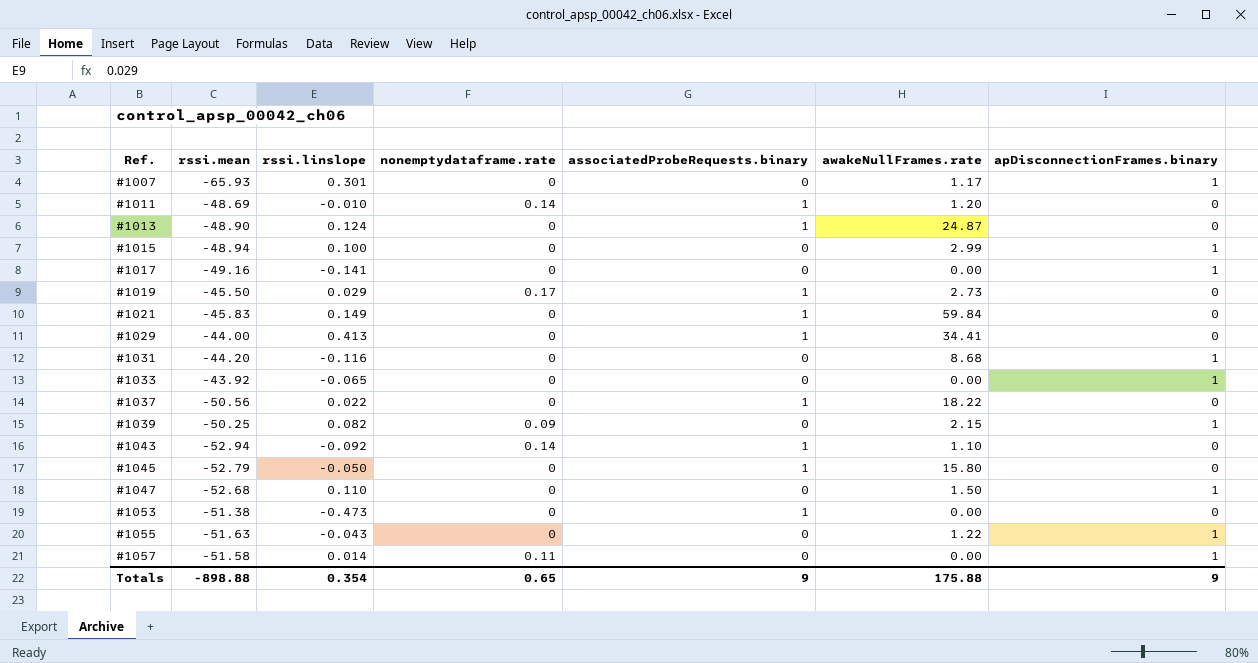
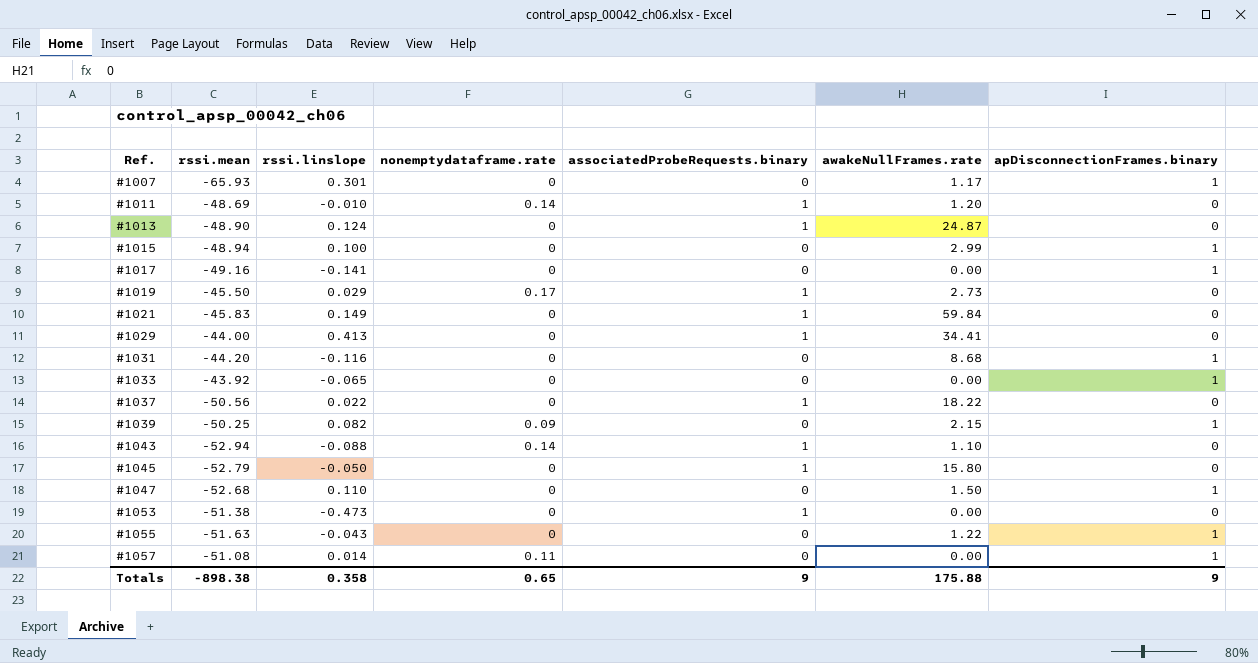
#1043 | rssi.linslope: -0.092 -> -0.088
#1057 | rssi.mean: -51.58 -> -51.08
Totals | rssi.mean: -898.88 -> -898.38
Totals | rssi.linslope: 0.354 -> 0.358

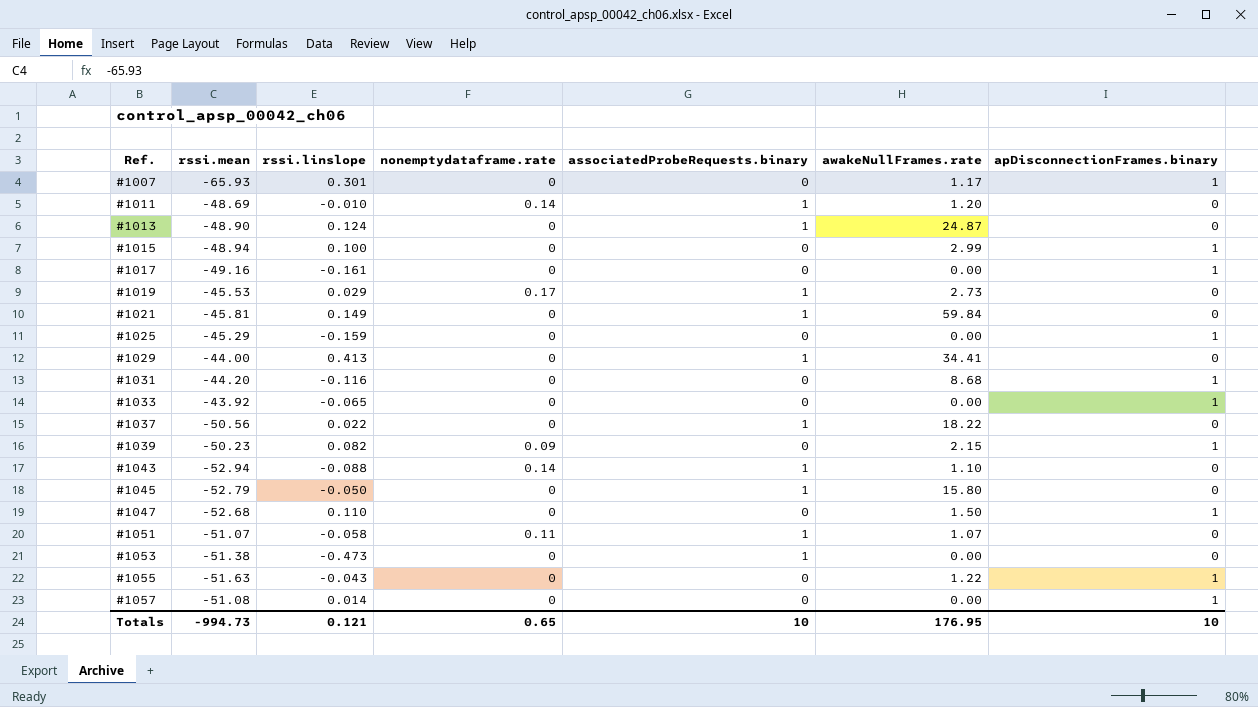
#1017 | rssi.linslope: -0.141 -> -0.161
#1019 | rssi.mean: -45.50 -> -45.53
#1021 | rssi.mean: -45.83 -> -45.81
row #1025: none -> -45.29 | -0.159 | 0 | 0 | 0.00 | 1
#1039 | rssi.mean: -50.25 -> -50.23
row #1051: none -> -51.07 | -0.058 | 0.11 | 1 | 1.07 | 0
#1057 | nonemptydataframe.rate: 0.11 -> 0
Totals | rssi.mean: -898.38 -> -994.73
Totals | rssi.linslope: 0.358 -> 0.121
Totals | associatedProbeRequests.binary: 9 -> 10
Totals | awakeNullFrames.rate: 175.88 -> 176.95
Totals | apDisconnectionFrames.binary: 9 -> 10

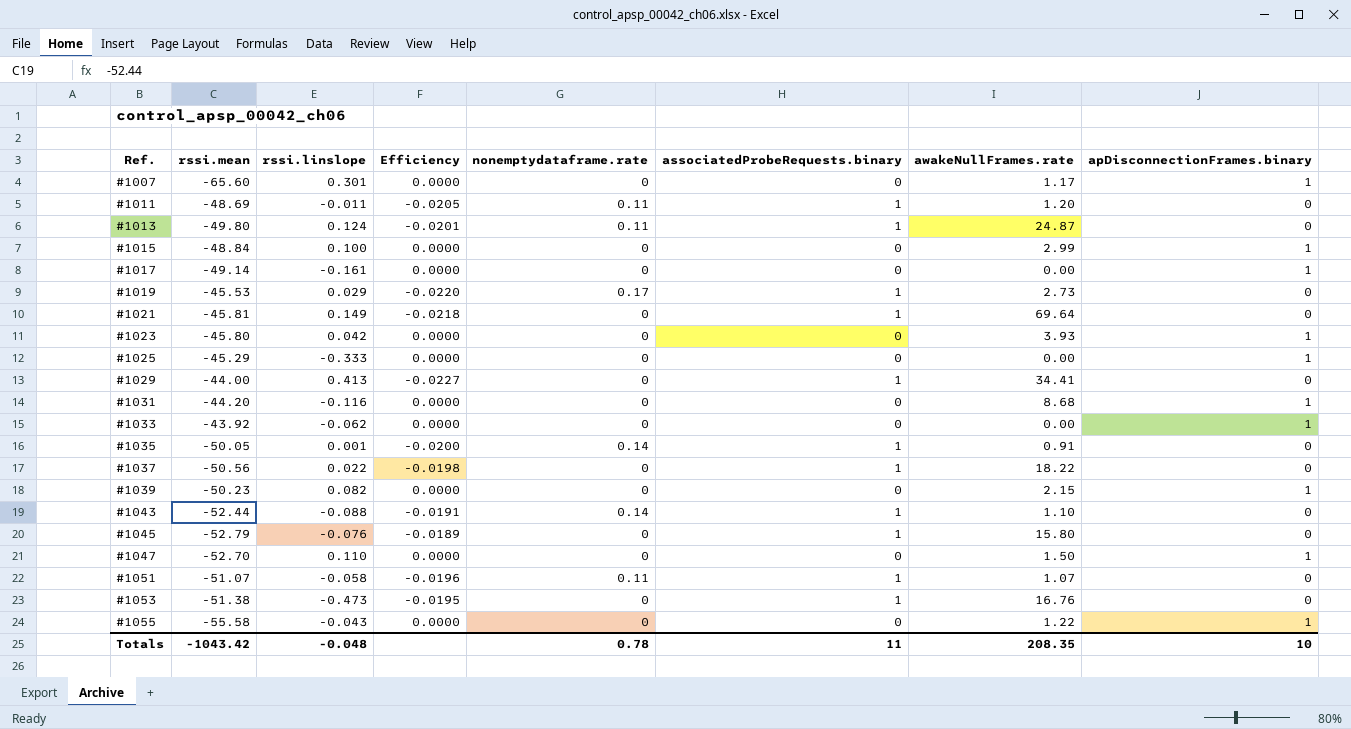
column Efficiency | formula: none -> [associatedProbeRequests.binary] / [rssi.mean]
row #1057: -51.08 | 0.014 | 0 | 0 | 0.00 | 1 -> none
#1007 | rssi.mean: -65.93 -> -65.60
#1011 | rssi.linslope: -0.010 -> -0.011
#1011 | nonemptydataframe.rate: 0.14 -> 0.11
#1013 | rssi.mean: -48.90 -> -49.80
#1013 | nonemptydataframe.rate: 0 -> 0.11
#1015 | rssi.mean: -48.94 -> -48.84
#1017 | rssi.mean: -49.16 -> -49.14
#1021 | awakeNullFrames.rate: 59.84 -> 69.64
row #1023: none -> -45.80 | 0.042 | 0.0000 | 0 | 0 | 3.93 | 1
#1025 | rssi.linslope: -0.159 -> -0.333
#1033 | rssi.linslope: -0.065 -> -0.062
row #1035: none -> -50.05 | 0.001 | -0.0200 | 0.14 | 1 | 0.91 | 0
#1039 | nonemptydataframe.rate: 0.09 -> 0
#1043 | rssi.mean: -52.94 -> -52.44
#1045 | rssi.linslope: -0.050 -> -0.076
#1047 | rssi.mean: -52.68 -> -52.70
#1053 | awakeNullFrames.rate: 0.00 -> 16.76
#1055 | rssi.mean: -51.63 -> -55.58
Totals | rssi.mean: -994.73 -> -1043.42
Totals | rssi.linslope: 0.121 -> -0.048
Totals | nonemptydataframe.rate: 0.65 -> 0.78
Totals | associatedProbeRequests.binary: 10 -> 11
Totals | awakeNullFrames.rate: 176.95 -> 208.35

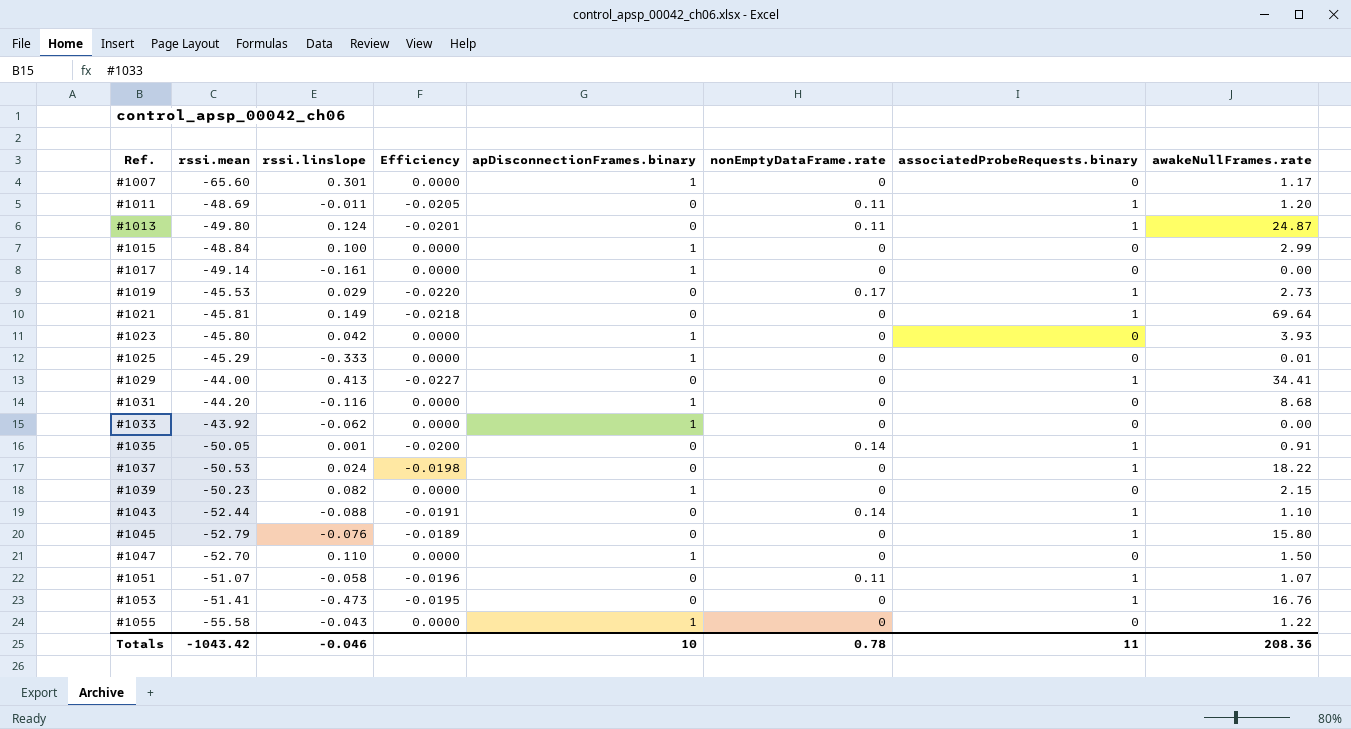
column apDisconnectionFrames.binary | position: 8 -> 5
column name: nonemptydataframe.rate -> nonEmptyDataFrame.rate
#1025 | awakeNullFrames.rate: 0.00 -> 0.01
#1037 | rssi.mean: -50.56 -> -50.53
#1037 | rssi.linslope: 0.022 -> 0.024
#1053 | rssi.mean: -51.38 -> -51.41
Totals | rssi.linslope: -0.048 -> -0.046
Totals | awakeNullFrames.rate: 208.35 -> 208.36

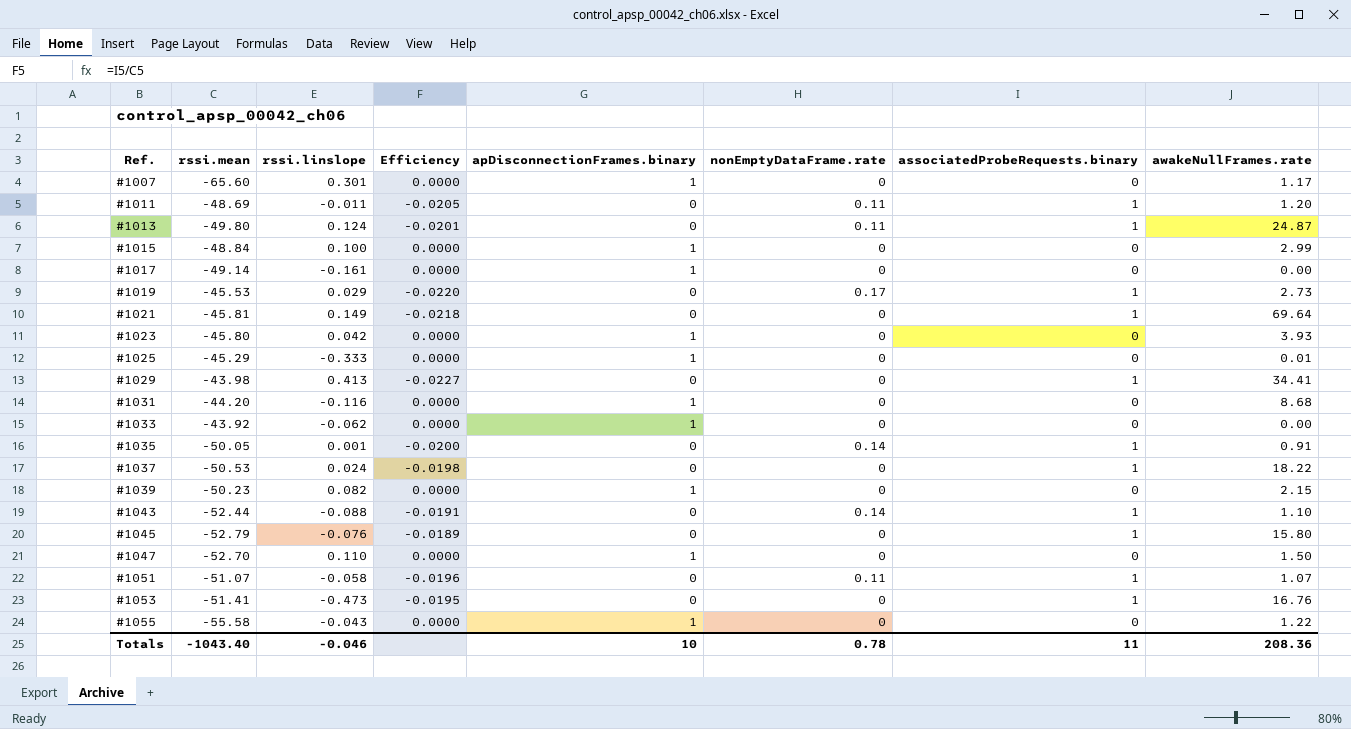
#1029 | rssi.mean: -44.00 -> -43.98
Totals | rssi.mean: -1043.42 -> -1043.40

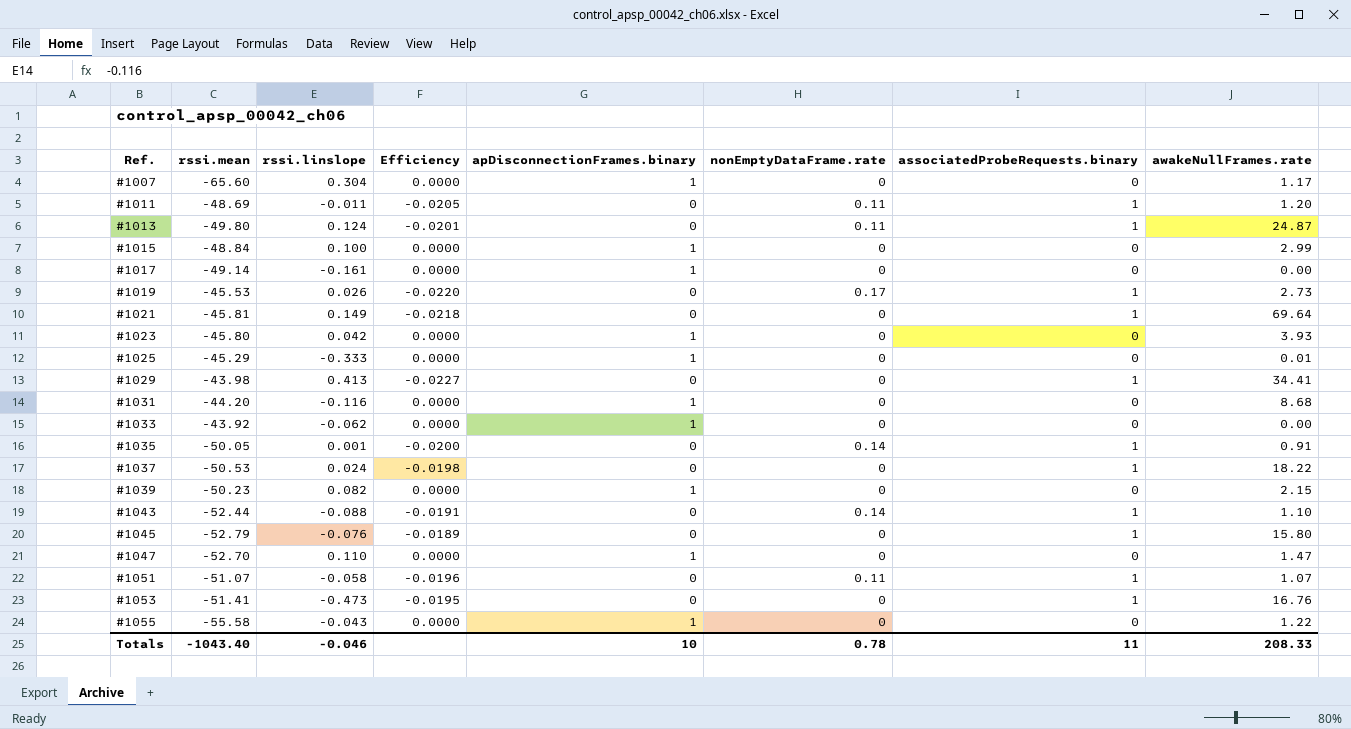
#1007 | rssi.linslope: 0.301 -> 0.304
#1019 | rssi.linslope: 0.029 -> 0.026
#1047 | awakeNullFrames.rate: 1.50 -> 1.47
Totals | awakeNullFrames.rate: 208.36 -> 208.33

